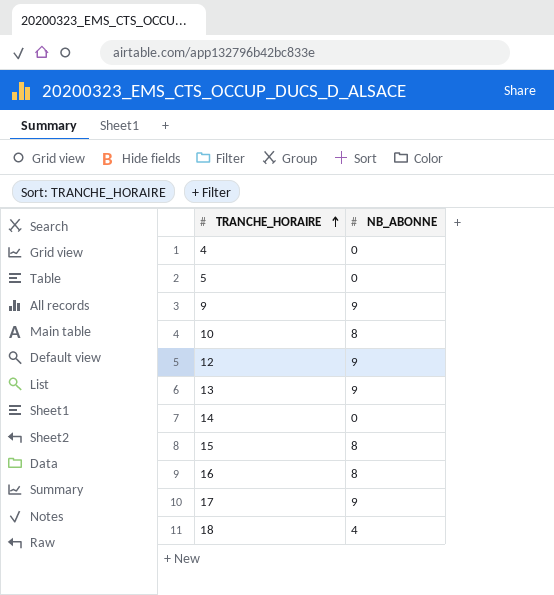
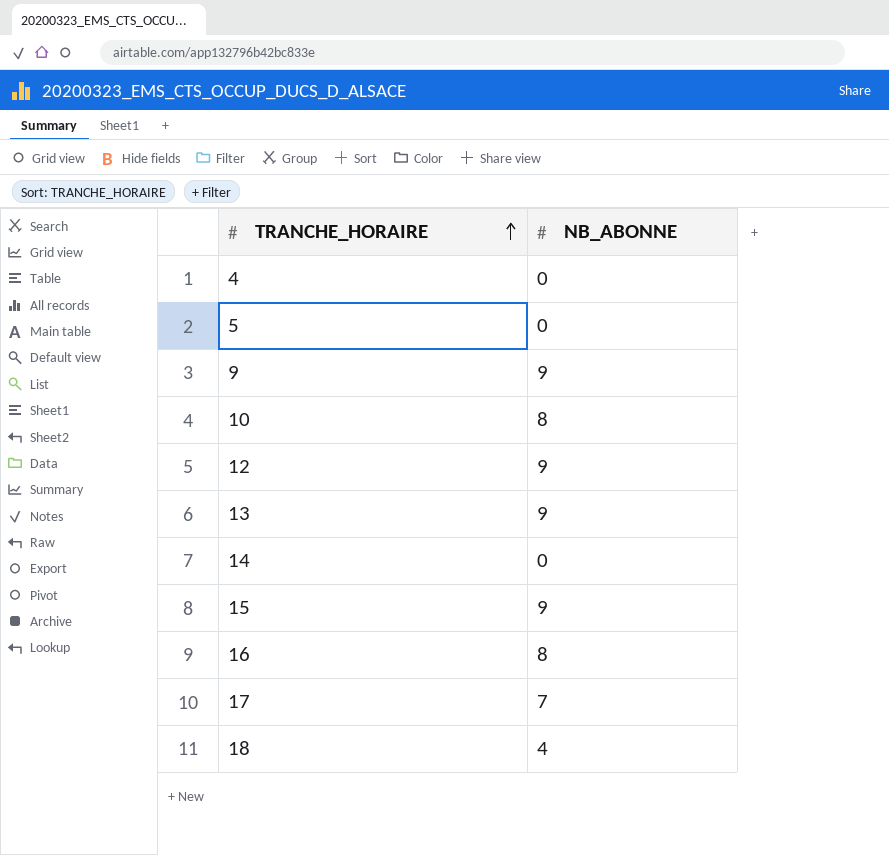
15 | NB_ABONNE: 8 -> 9
17 | NB_ABONNE: 9 -> 7

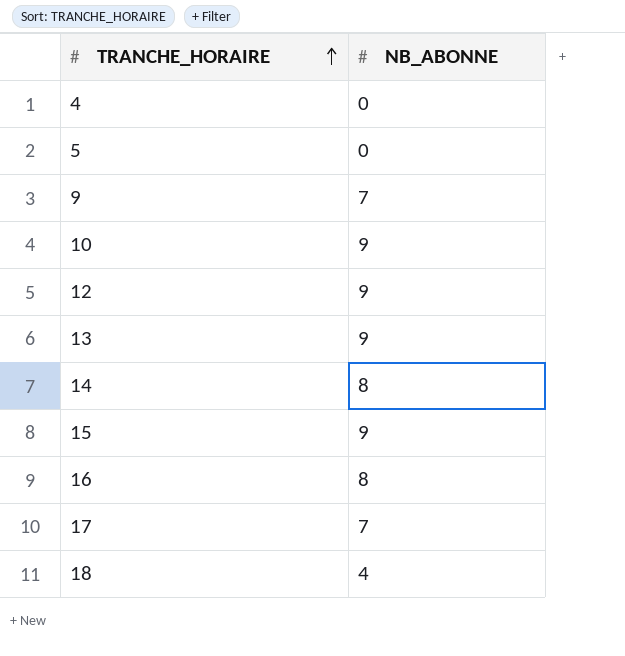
9 | NB_ABONNE: 9 -> 7
10 | NB_ABONNE: 8 -> 9
14 | NB_ABONNE: 0 -> 8

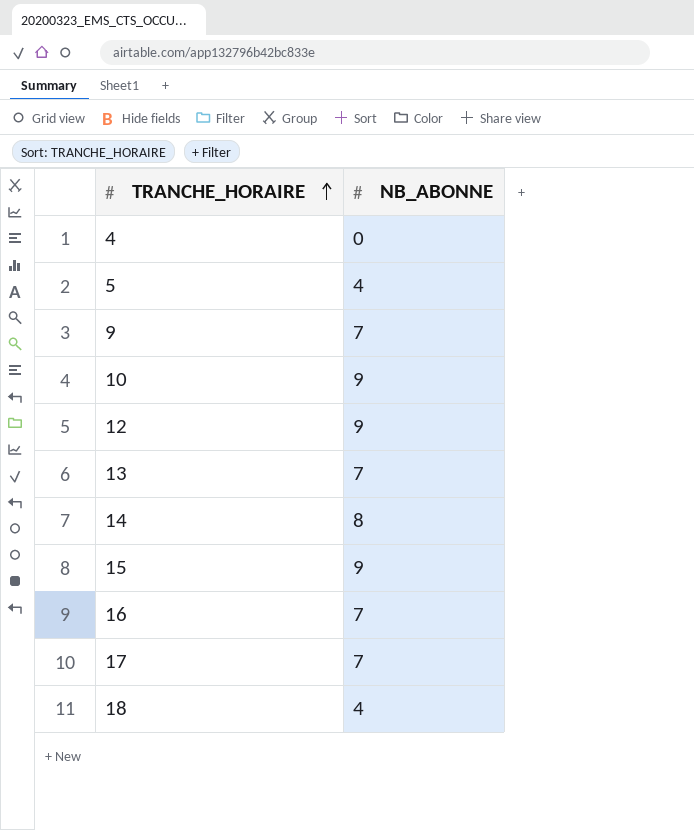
5 | NB_ABONNE: 0 -> 4
13 | NB_ABONNE: 9 -> 7
16 | NB_ABONNE: 8 -> 7

